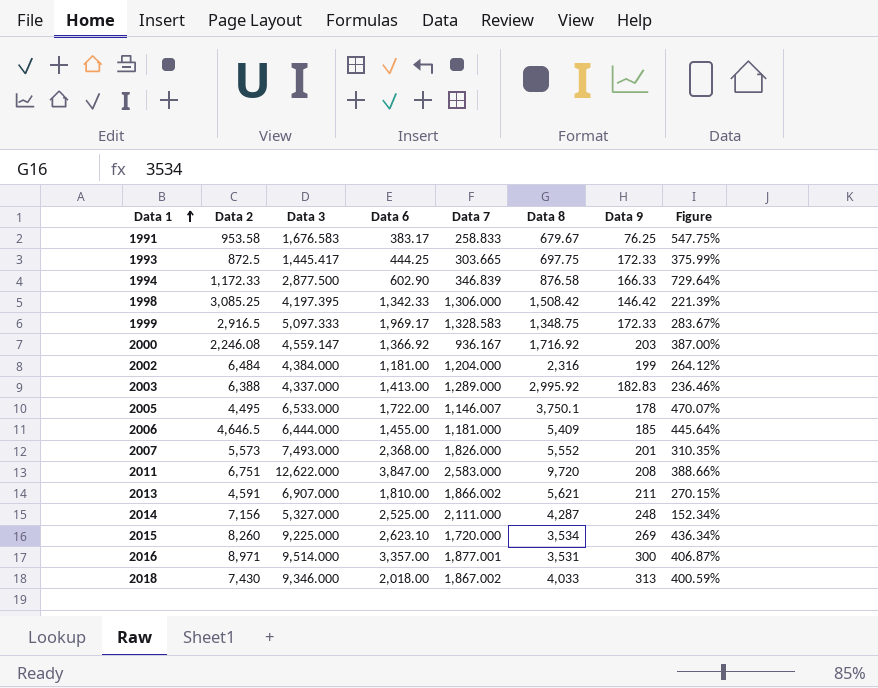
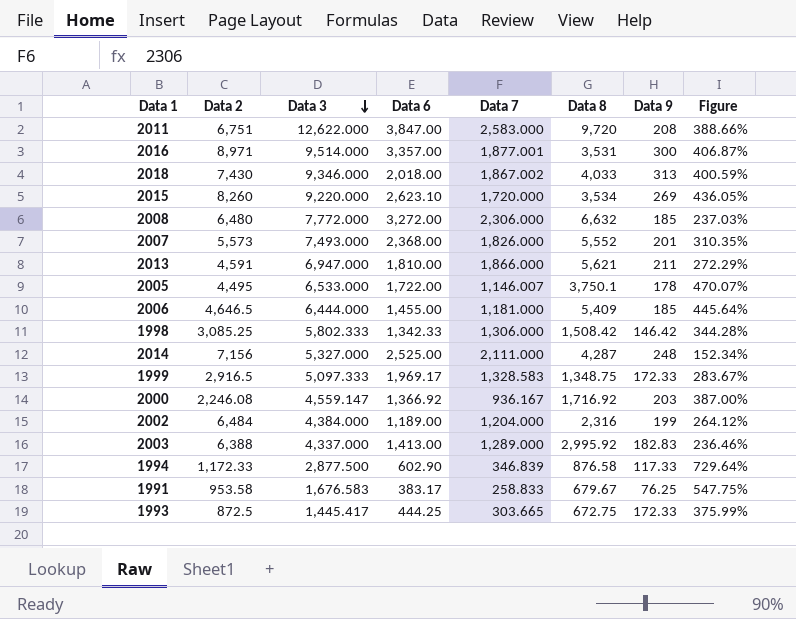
row order: Data 1 ascending -> Data 3 descending
2015 | Data 3: 9,225.000 -> 9,220.000
2015 | Figure: 436.34% -> 436.05%
row 2008: none -> 6,480 | 7,772.000 | 3,272.00 | 2,306.000 | 6,632 | 185 | 237.03%
2013 | Data 3: 6,907.000 -> 6,947.000
2013 | Data 7: 1,866.002 -> 1,866.000
2013 | Figure: 270.15% -> 272.29%
1998 | Data 3: 4,197.395 -> 5,802.333
1998 | Figure: 221.39% -> 344.28%
2002 | Data 6: 1,181.00 -> 1,189.00
1994 | Data 9: 166.33 -> 117.33
1993 | Data 8: 697.75 -> 672.75

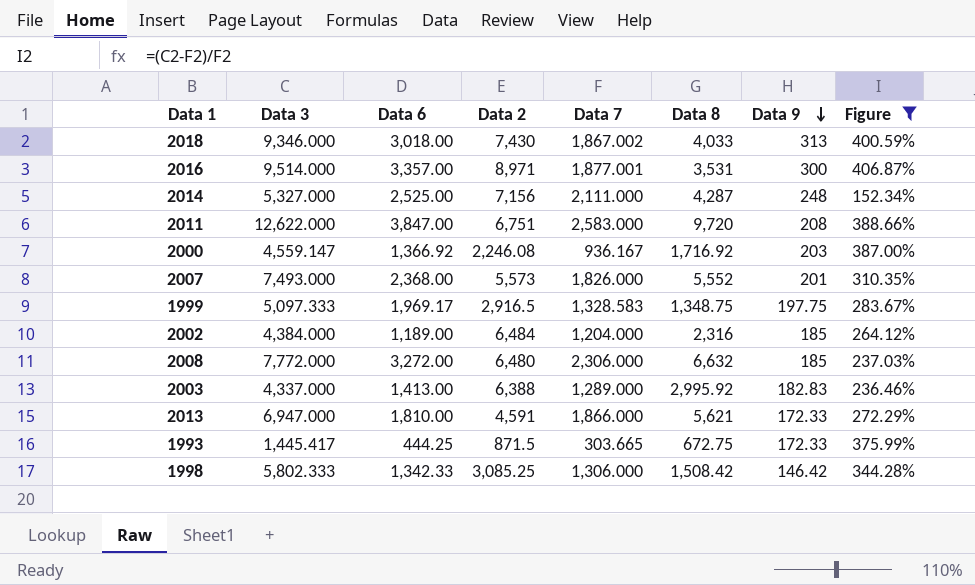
filter: none -> Figure <= 406.87%
row order: Data 3 descending -> Data 9 descending
column Data 2 | position: 2 -> 4
2018 | Data 6: 2,018.00 -> 3,018.00
1999 | Data 9: 172.33 -> 197.75
2002 | Data 9: 199 -> 185
2013 | Data 9: 211 -> 172.33
1993 | Data 2: 872.5 -> 871.5

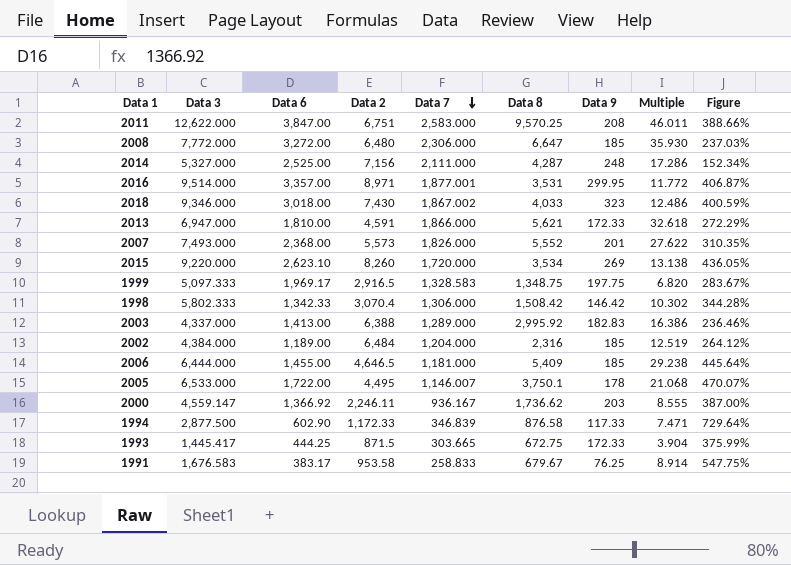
filter: Figure <= 406.87% -> none
row order: Data 9 descending -> Data 7 descending
column Multiple | formula: none -> [Data 8] / [Data 9]
2011 | Data 8: 9,720 -> 9,570.25
2008 | Data 8: 6,632 -> 6,647
2016 | Data 9: 300 -> 299.95
2018 | Data 9: 313 -> 323
1998 | Data 2: 3,085.25 -> 3,070.4
2000 | Data 2: 2,246.08 -> 2,246.11
2000 | Data 8: 1,716.92 -> 1,736.62

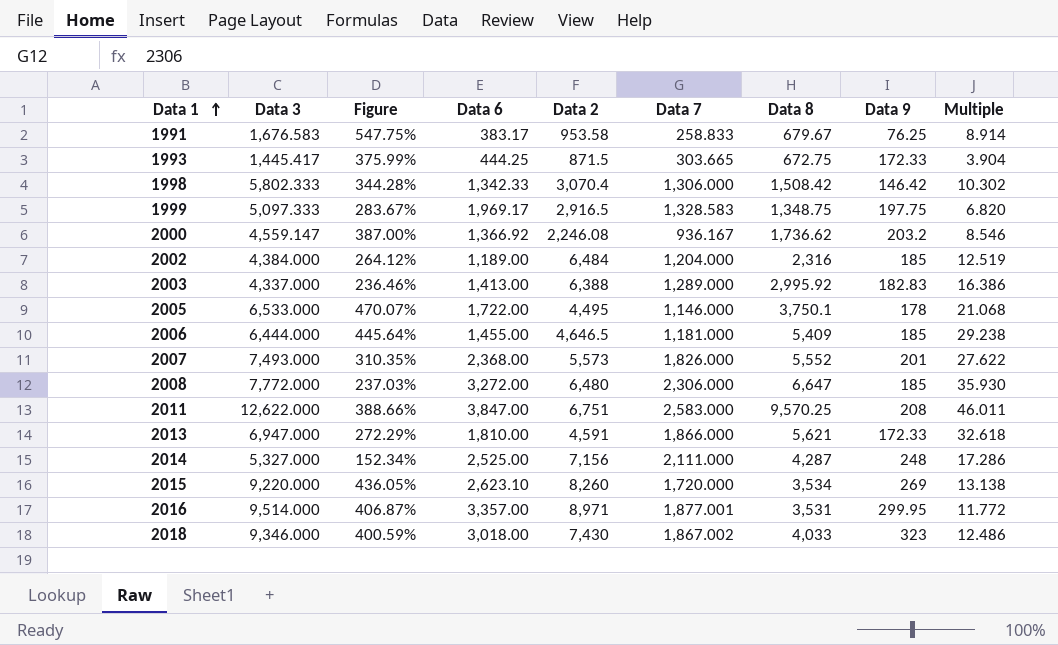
row order: Data 7 descending -> Data 1 ascending
column Figure | position: 9 -> 3
row 1994: 2,877.500 | 602.90 | 1,172.33 | 346.839 | 876.58 | 117.33 | 7.471 | 729.64% -> none
2000 | Data 2: 2,246.11 -> 2,246.08
2000 | Data 9: 203 -> 203.2
2000 | Multiple: 8.555 -> 8.546
2005 | Data 7: 1,146.007 -> 1,146.000

